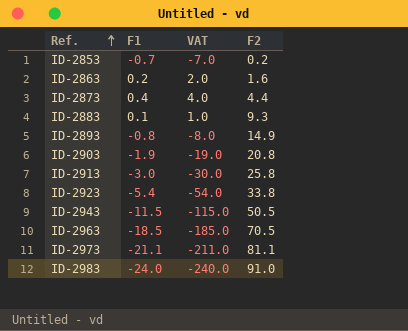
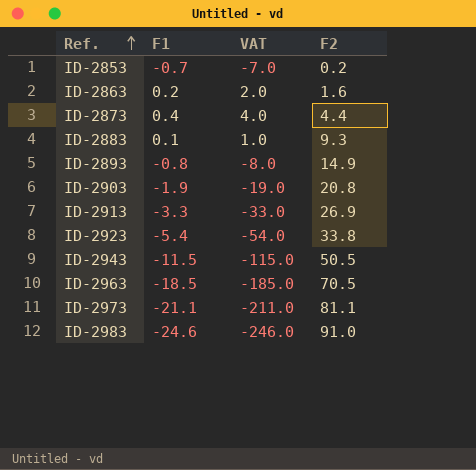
ID-2913 | F1: -3.0 -> -3.3
ID-2913 | VAT: -30.0 -> -33.0
ID-2913 | F2: 25.8 -> 26.9
ID-2983 | F1: -24.0 -> -24.6
ID-2983 | VAT: -240.0 -> -246.0

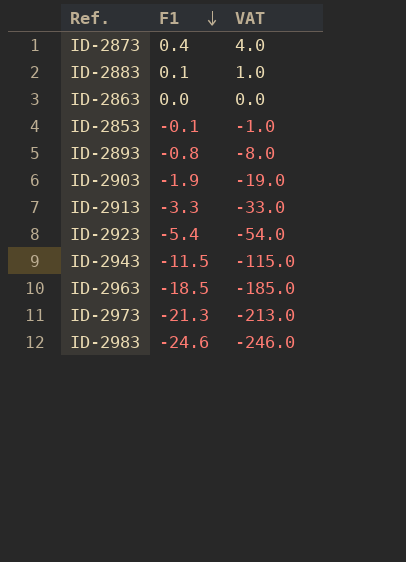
row order: Ref. ascending -> F1 descending
column F2 | position: 4 -> none
ID-2863 | F1: 0.2 -> 0.0
ID-2863 | VAT: 2.0 -> 0.0
ID-2853 | F1: -0.7 -> -0.1
ID-2853 | VAT: -7.0 -> -1.0
ID-2973 | F1: -21.1 -> -21.3
ID-2973 | VAT: -211.0 -> -213.0

